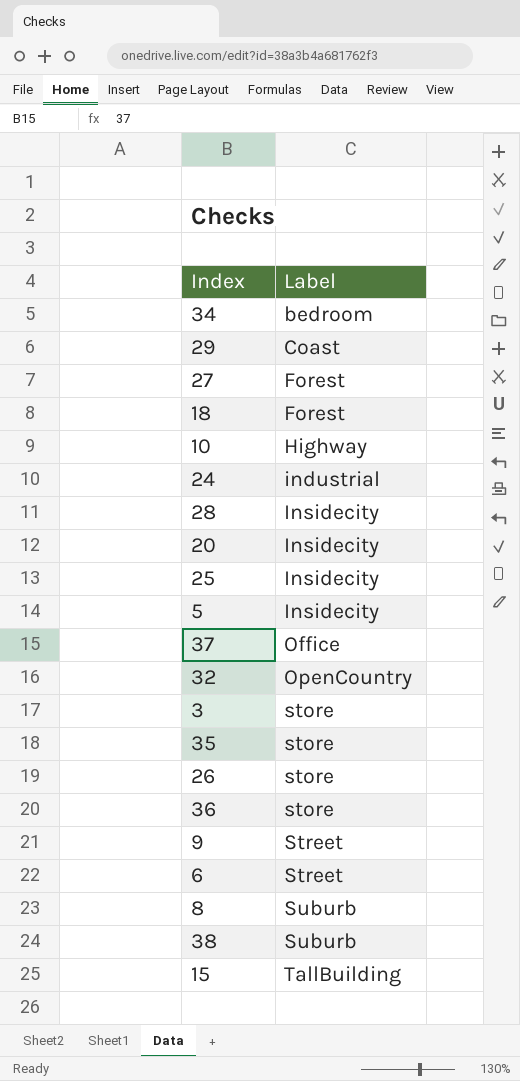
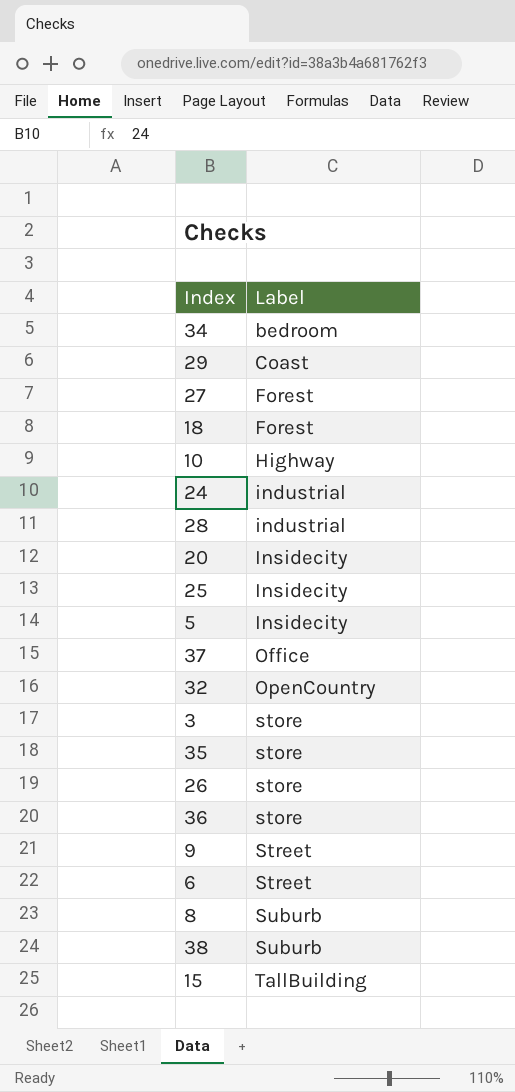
28 | Label: Insidecity -> industrial

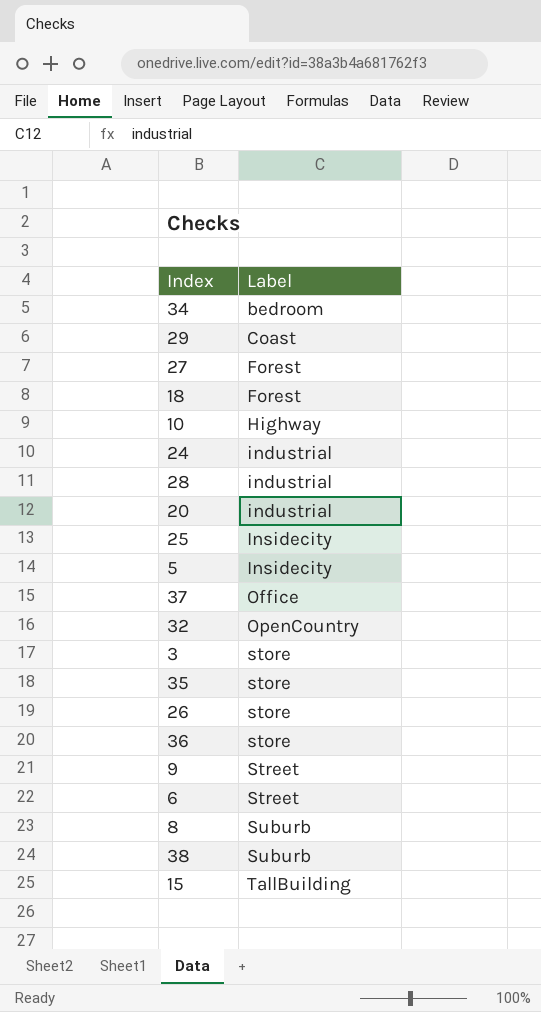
20 | Label: Insidecity -> industrial

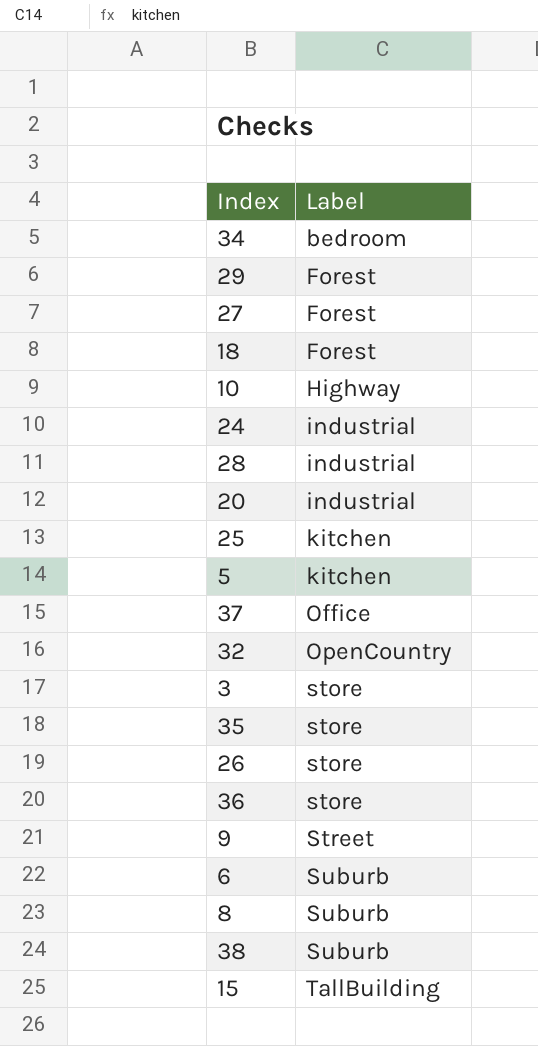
29 | Label: Coast -> Forest
25 | Label: Insidecity -> kitchen
5 | Label: Insidecity -> kitchen
6 | Label: Street -> Suburb

